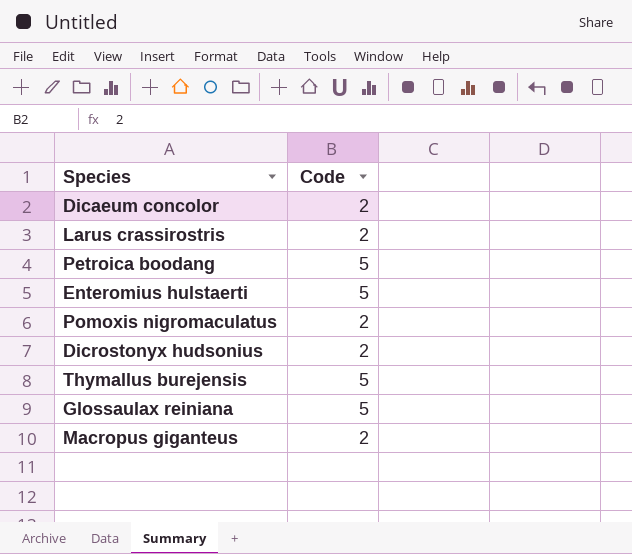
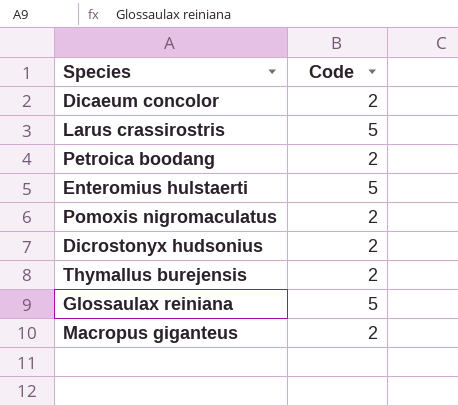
Larus crassirostris | Code: 2 -> 5
Petroica boodang | Code: 5 -> 2
Thymallus burejensis | Code: 5 -> 2

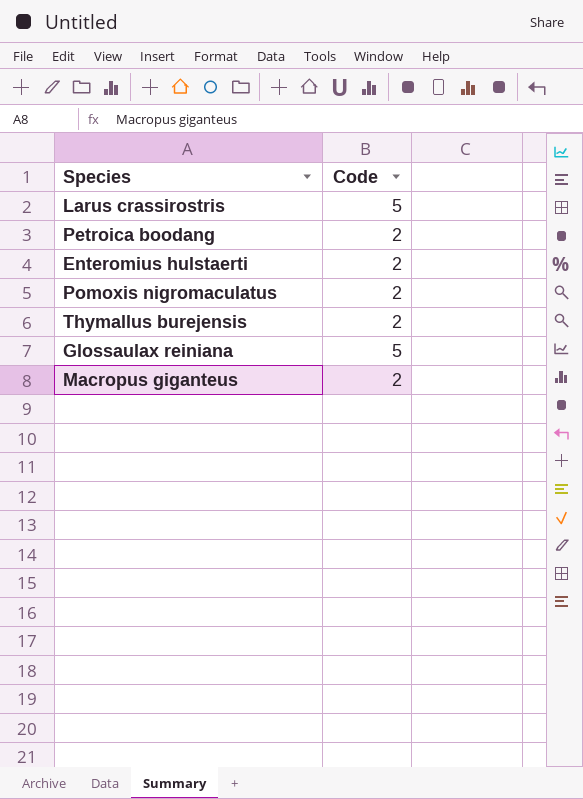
row Dicaeum concolor: 2 -> none
row Dicrostonyx hudsonius: 2 -> none
Enteromius hulstaerti | Code: 5 -> 2

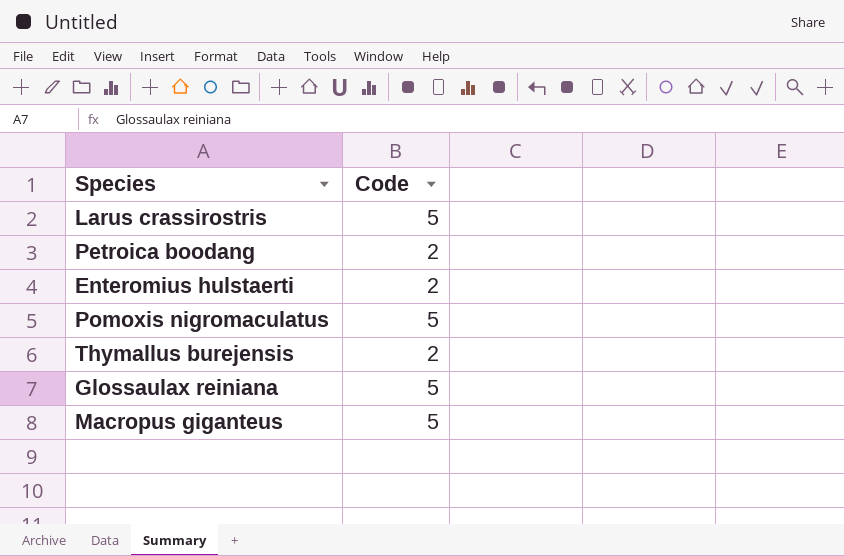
Pomoxis nigromaculatus | Code: 2 -> 5
Macropus giganteus | Code: 2 -> 5

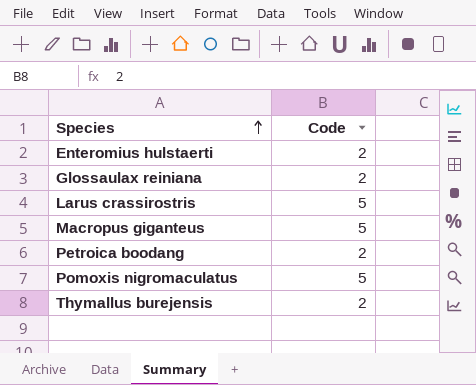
row order: none -> Species ascending
Glossaulax reiniana | Code: 5 -> 2

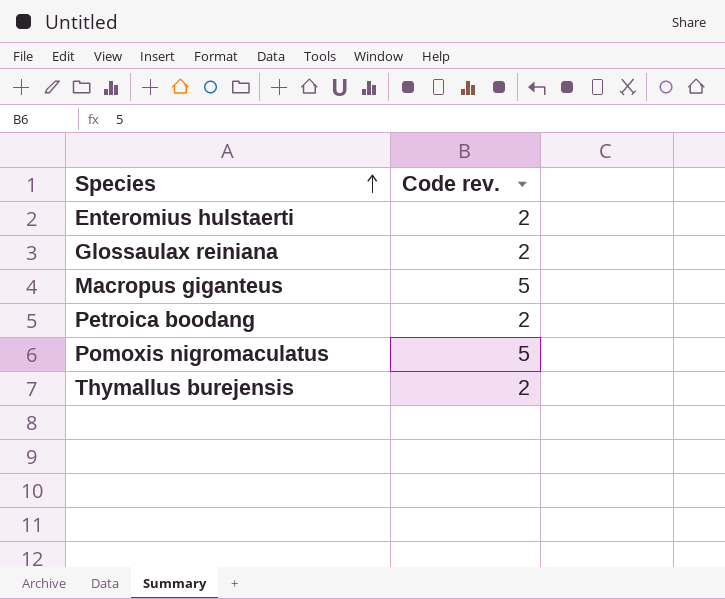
column name: Code -> Code rev.
row Larus crassirostris: 5 -> none

